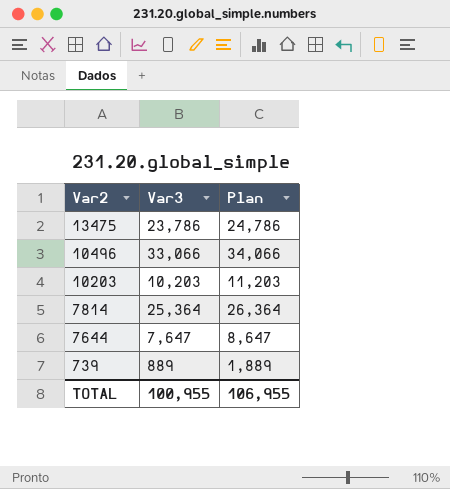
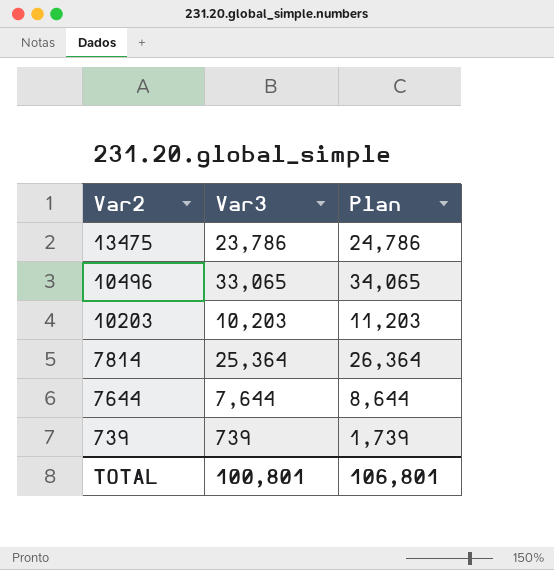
10496 | Var3: 33,066 -> 33,065
10496 | Plan: 34,066 -> 34,065
7644 | Var3: 7,647 -> 7,644
7644 | Plan: 8,647 -> 8,644
739 | Var3: 889 -> 739
739 | Plan: 1,889 -> 1,739
TOTAL | Var3: 100,955 -> 100,801
TOTAL | Plan: 106,955 -> 106,801

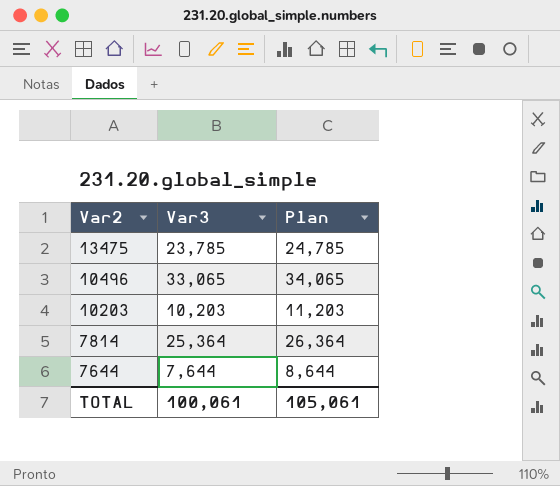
row 739: 739 | 1,739 -> none
13475 | Var3: 23,786 -> 23,785
13475 | Plan: 24,786 -> 24,785
TOTAL | Var3: 100,801 -> 100,061
TOTAL | Plan: 106,801 -> 105,061

